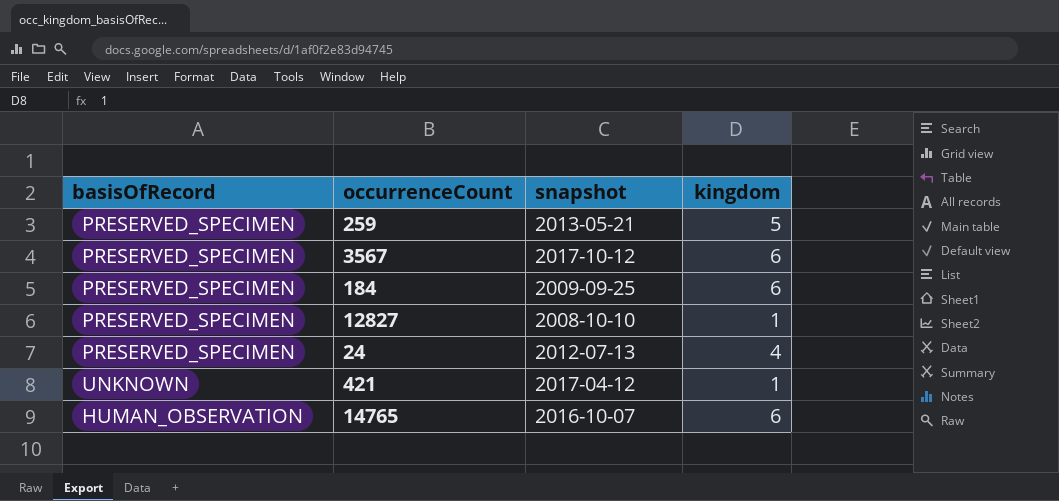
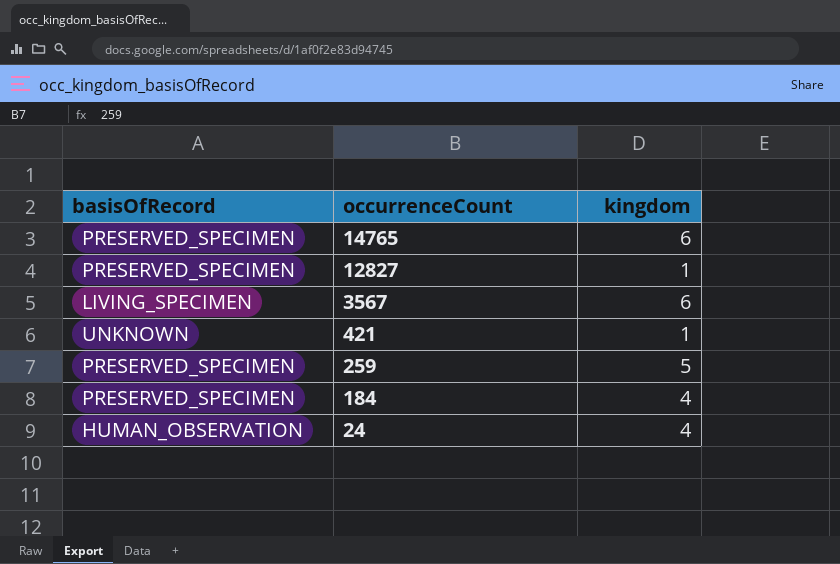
row order: none -> occurrenceCount descending
column snapshot | position: 3 -> none
14765 | basisOfRecord: HUMAN_OBSERVATION -> PRESERVED_SPECIMEN
3567 | basisOfRecord: PRESERVED_SPECIMEN -> LIVING_SPECIMEN
184 | kingdom: 6 -> 4
24 | basisOfRecord: PRESERVED_SPECIMEN -> HUMAN_OBSERVATION

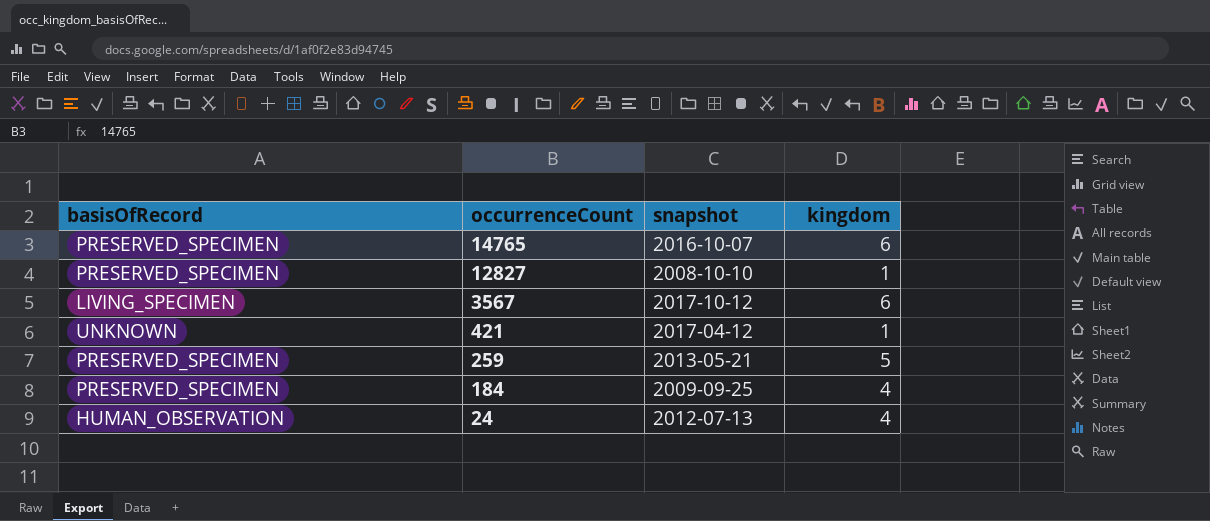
column snapshot | position: none -> 3

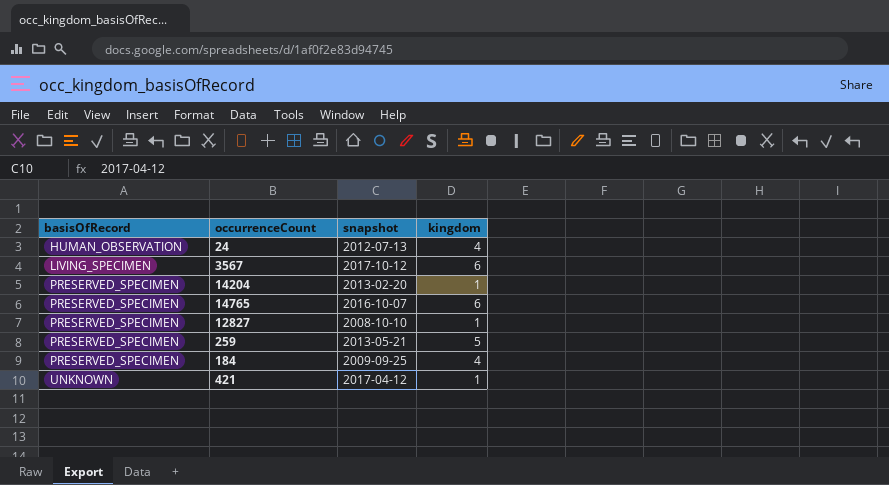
row order: occurrenceCount descending -> basisOfRecord ascending
row 14204: none -> PRESERVED_SPECIMEN | 2013-02-20 | 1

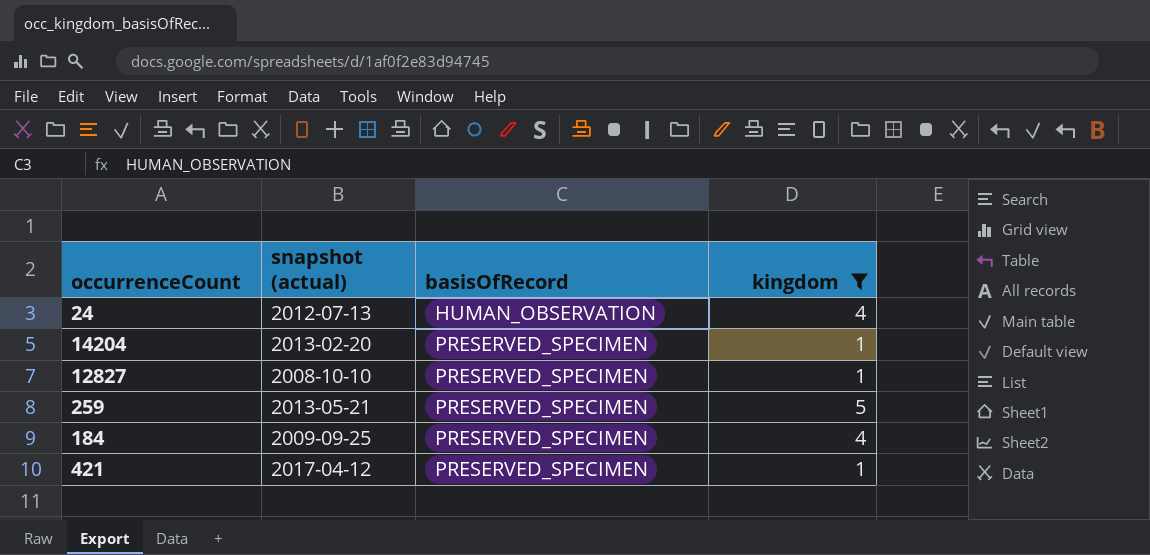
filter: none -> kingdom != 6
column name: snapshot -> snapshot (actual)
column basisOfRecord | position: 1 -> 3
421 | basisOfRecord: UNKNOWN -> PRESERVED_SPECIMEN

